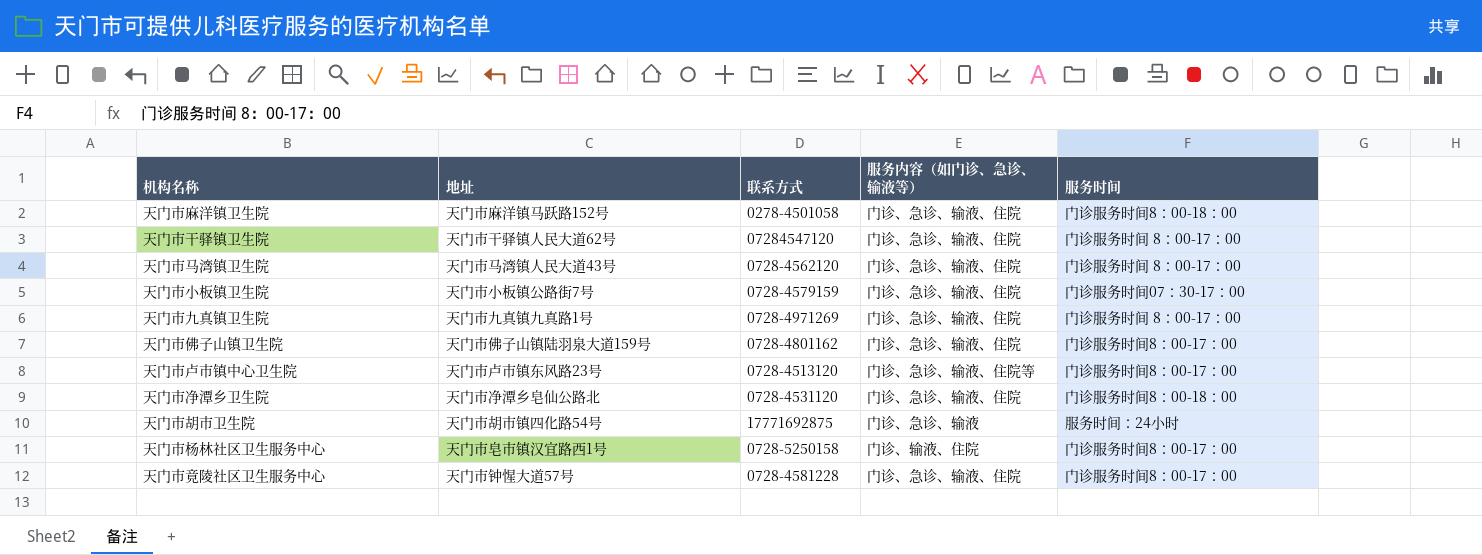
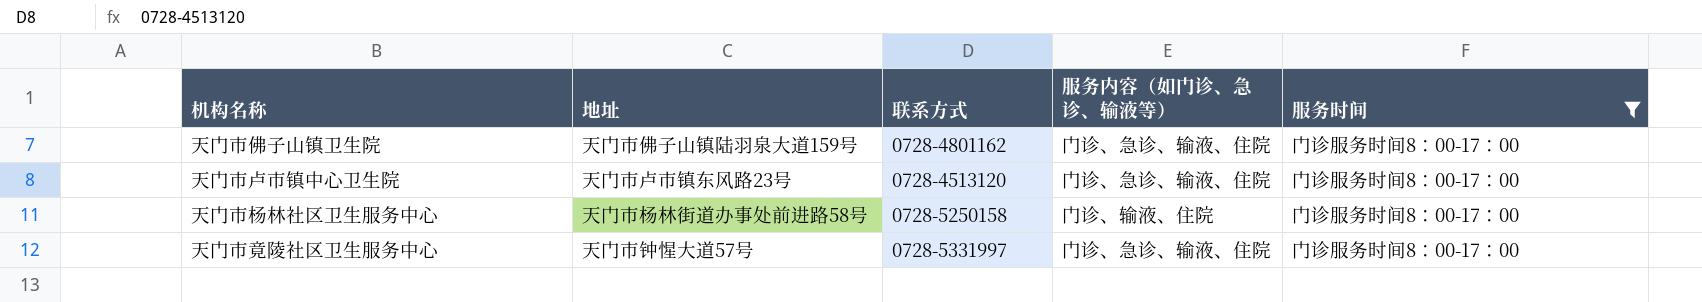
filter: none -> 服务时间 = 门诊服务时间8：00-17：00
天门市卢市镇中心卫生院 | 服务内容（如门诊、急诊、输液等）: 门诊、急诊、输液、住院等 -> 门诊、急诊、输液、住院
天门市杨林社区卫生服务中心 | 地址: 天门市皂市镇汉宜路西1号 -> 天门市杨林街道办事处前进路58号
天门市竟陵社区卫生服务中心 | 联系方式: 0728-4581228 -> 0728-5331997

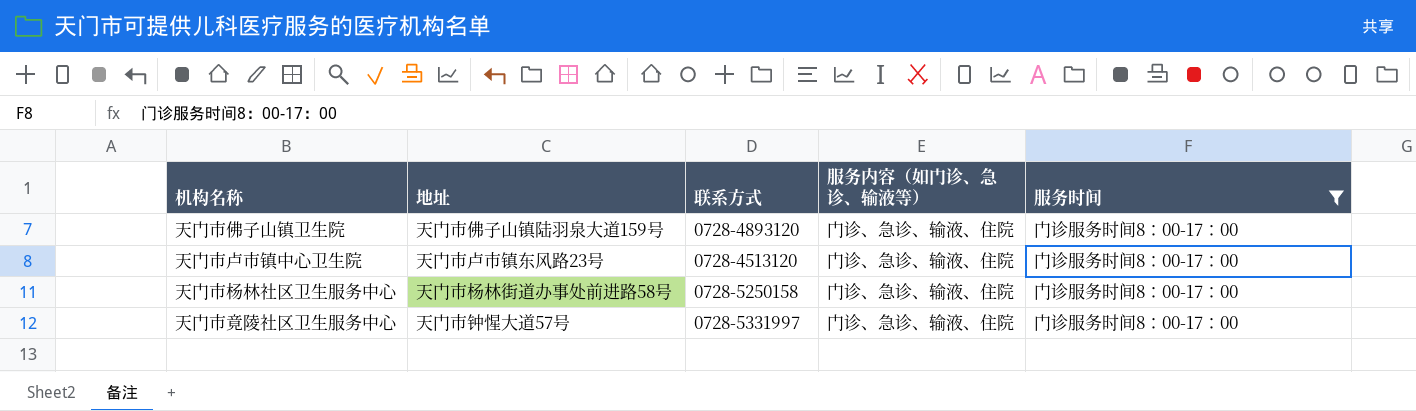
天门市佛子山镇卫生院 | 联系方式: 0728-4801162 -> 0728-4893120
天门市杨林社区卫生服务中心 | 服务内容（如门诊、急诊、输液等）: 门诊、输液、住院 -> 门诊、急诊、输液、住院

